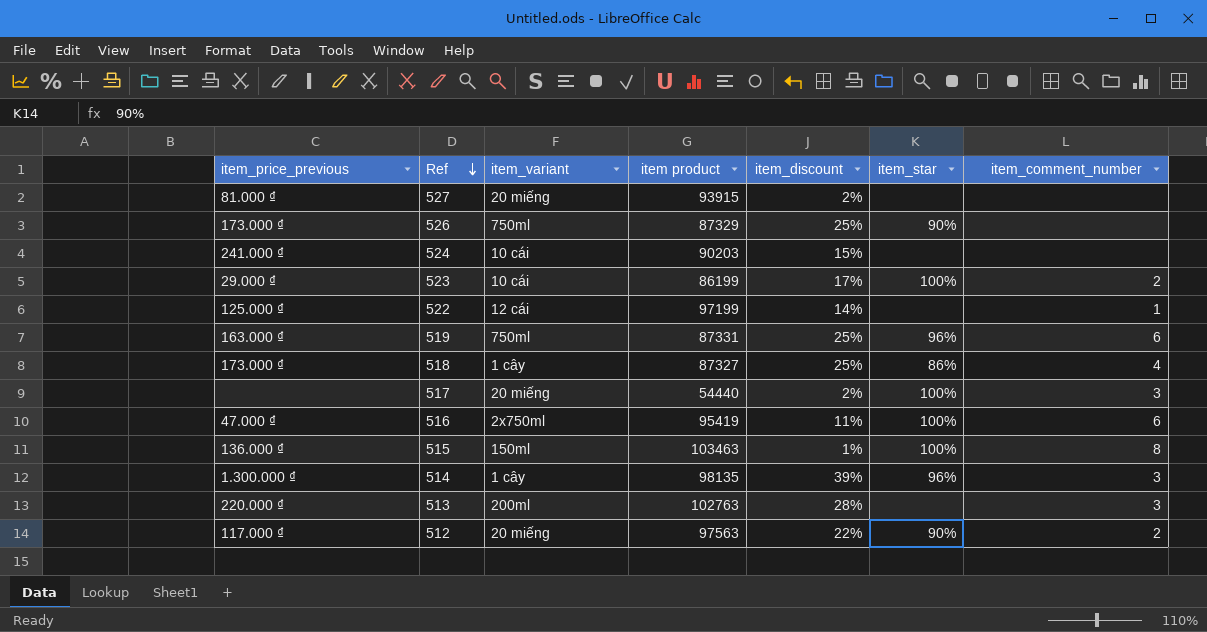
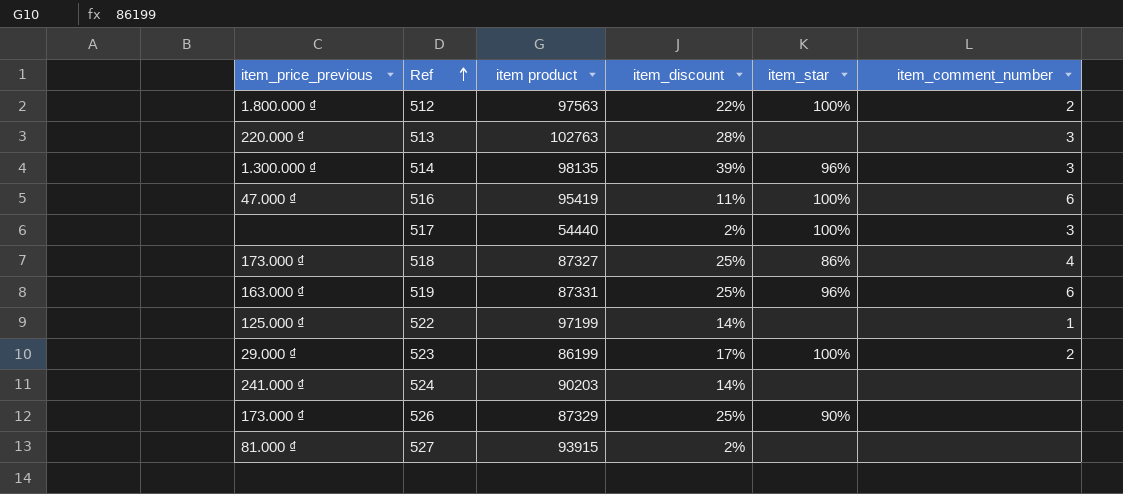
row order: Ref descending -> Ref ascending
column item_variant | position: 3 -> none
row 515: 136.000 ₫ | 150ml | 103463 | 1% | 100% | 8 -> none
512 | item_price_previous: 117.000 ₫ -> 1.800.000 ₫
512 | item_star: 90% -> 100%
524 | item_discount: 15% -> 14%

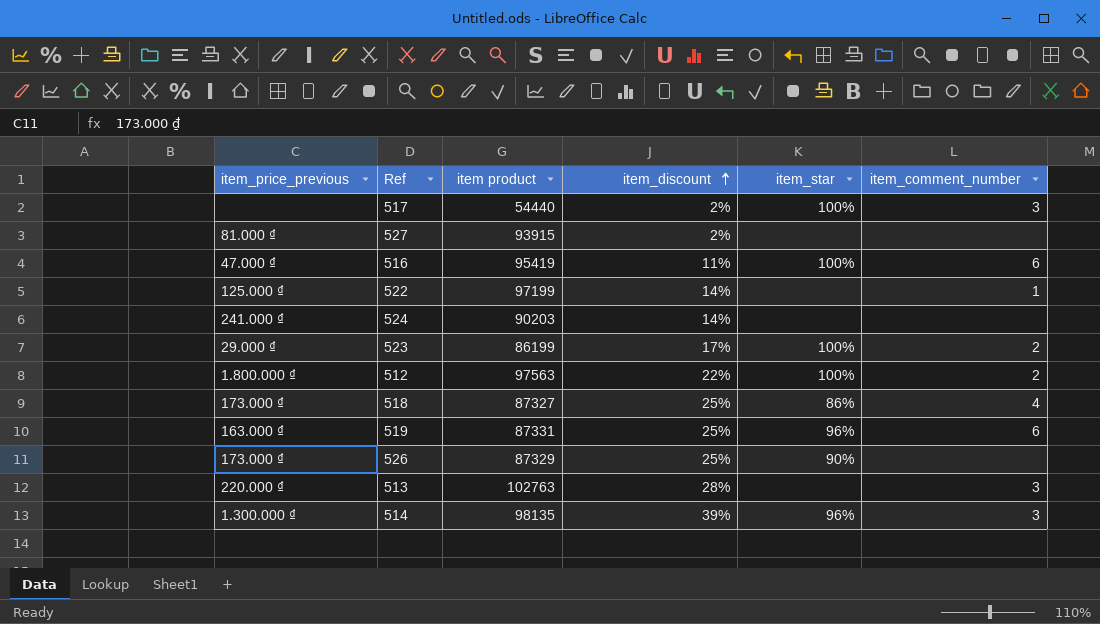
row order: Ref ascending -> item_discount ascending

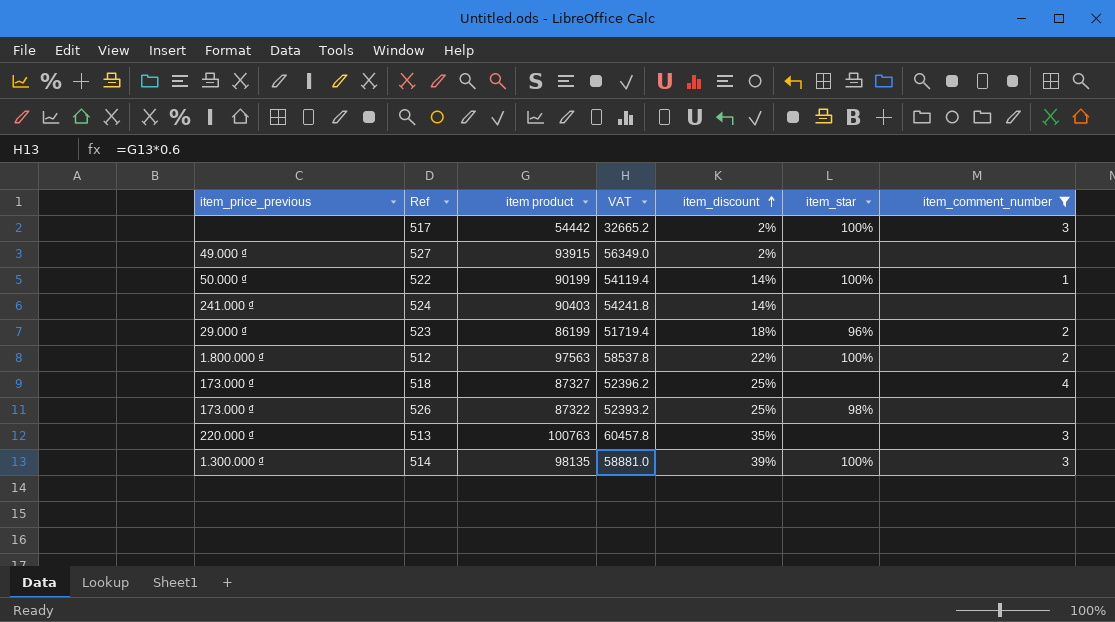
filter: none -> item_comment_number != 6
column VAT | formula: none -> [item product] * 0.6
517 | item product: 54440 -> 54442
527 | item_price_previous: 81.000 ₫ -> 49.000 ₫
522 | item_price_previous: 125.000 ₫ -> 50.000 ₫
522 | item product: 97199 -> 90199
522 | item_star: none -> 100%
524 | item product: 90203 -> 90403
523 | item_discount: 17% -> 18%
523 | item_star: 100% -> 96%
518 | item_star: 86% -> none
526 | item product: 87329 -> 87322
526 | item_star: 90% -> 98%
513 | item product: 102763 -> 100763
513 | item_discount: 28% -> 35%
514 | item_star: 96% -> 100%

